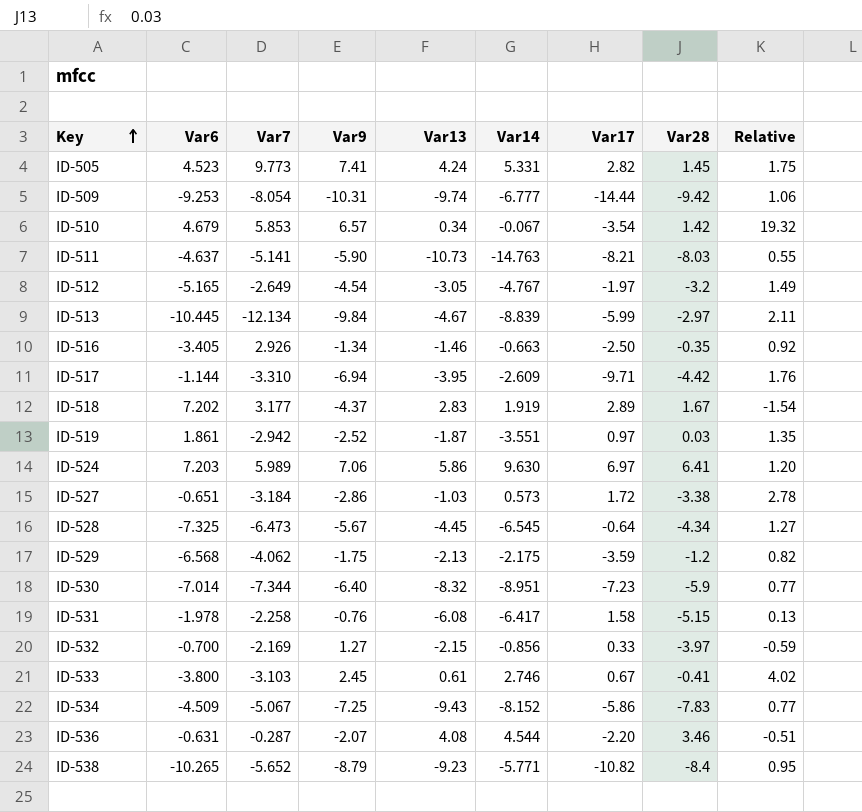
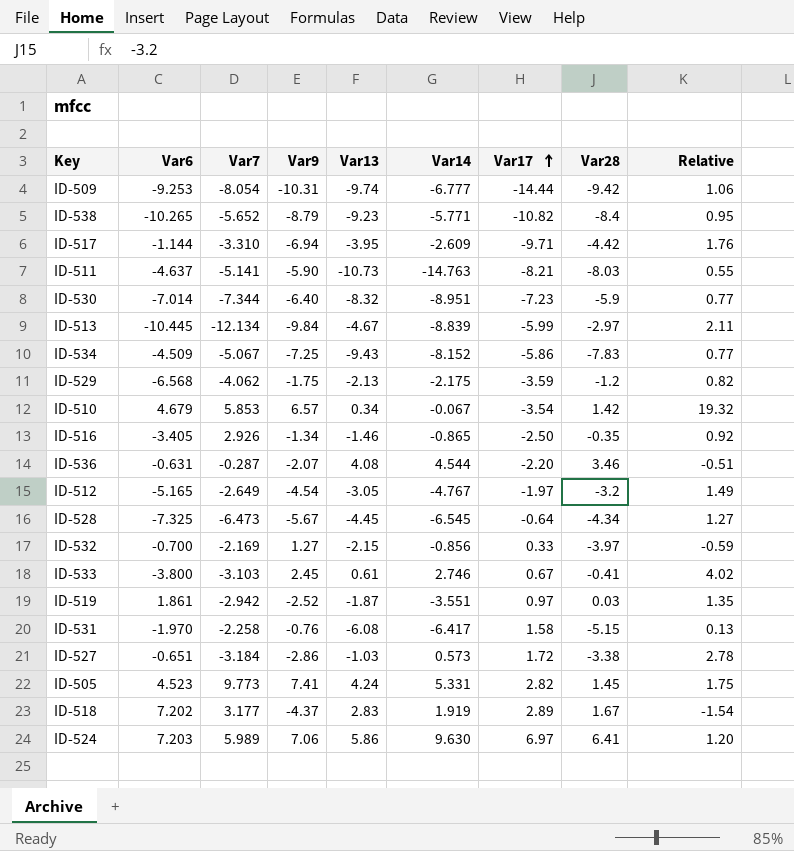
row order: Key ascending -> Var17 ascending
ID-516 | Var14: -0.663 -> -0.865
ID-531 | Var6: -1.978 -> -1.970

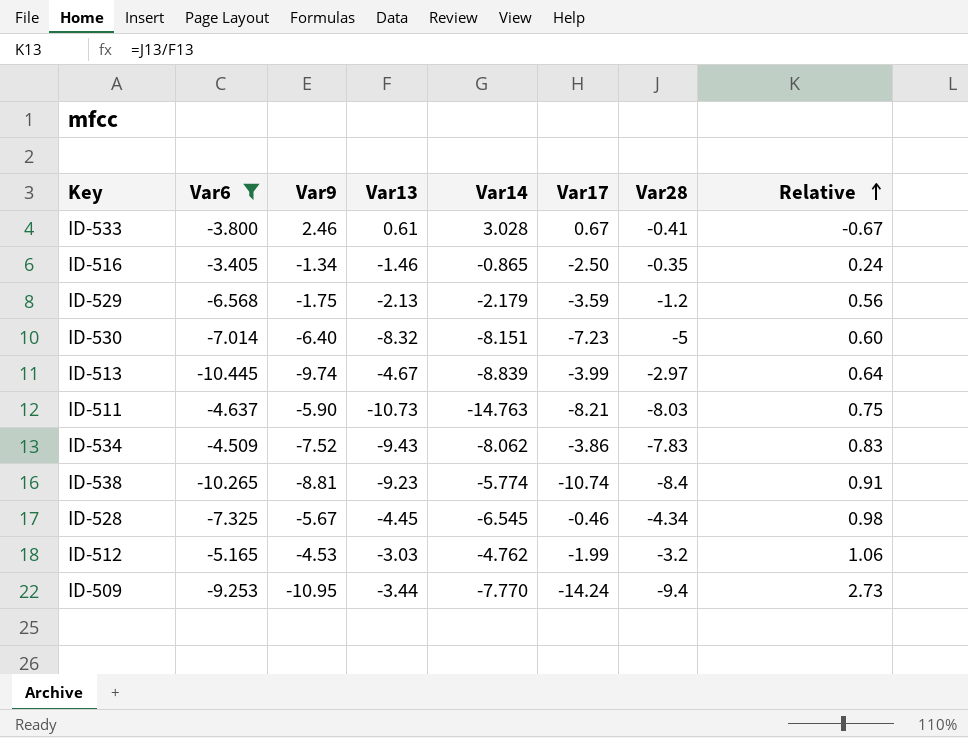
filter: none -> Var6 <= -3.405
row order: Var17 ascending -> Relative ascending
column Var7 | position: 3 -> none
column Relative | formula: [Var9] / [Var13] -> [Var28] / [Var13]
ID-533 | Var9: 2.45 -> 2.46
ID-533 | Var14: 2.746 -> 3.028
ID-529 | Var14: -2.175 -> -2.179
ID-530 | Var14: -8.951 -> -8.151
ID-530 | Var28: -5.9 -> -5
ID-513 | Var9: -9.84 -> -9.74
ID-513 | Var17: -5.99 -> -3.99
ID-534 | Var9: -7.25 -> -7.52
ID-534 | Var14: -8.152 -> -8.062
ID-534 | Var17: -5.86 -> -3.86
ID-538 | Var9: -8.79 -> -8.81
ID-538 | Var14: -5.771 -> -5.774
ID-538 | Var17: -10.82 -> -10.74
ID-528 | Var17: -0.64 -> -0.46
ID-512 | Var9: -4.54 -> -4.53
ID-512 | Var13: -3.05 -> -3.03
ID-512 | Var14: -4.767 -> -4.762
ID-512 | Var17: -1.97 -> -1.99
ID-509 | Var9: -10.31 -> -10.95
ID-509 | Var13: -9.74 -> -3.44
ID-509 | Var14: -6.777 -> -7.770
ID-509 | Var17: -14.44 -> -14.24
ID-509 | Var28: -9.42 -> -9.4

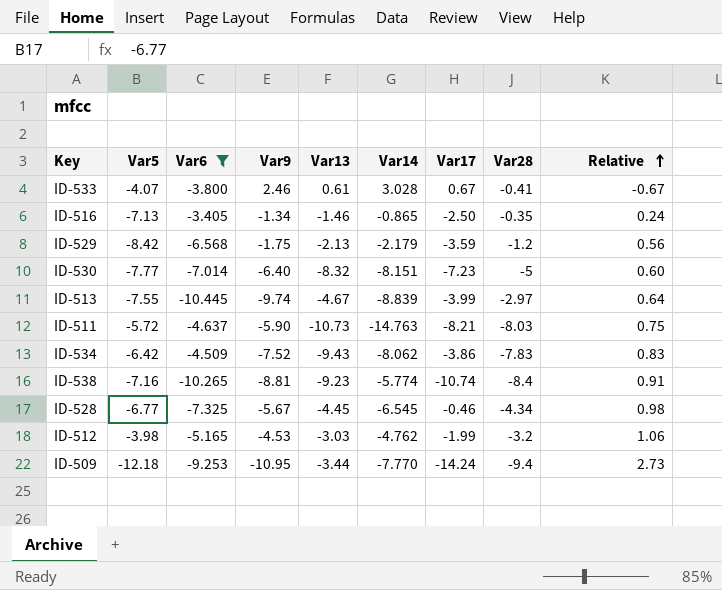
column Var5 | position: none -> 2

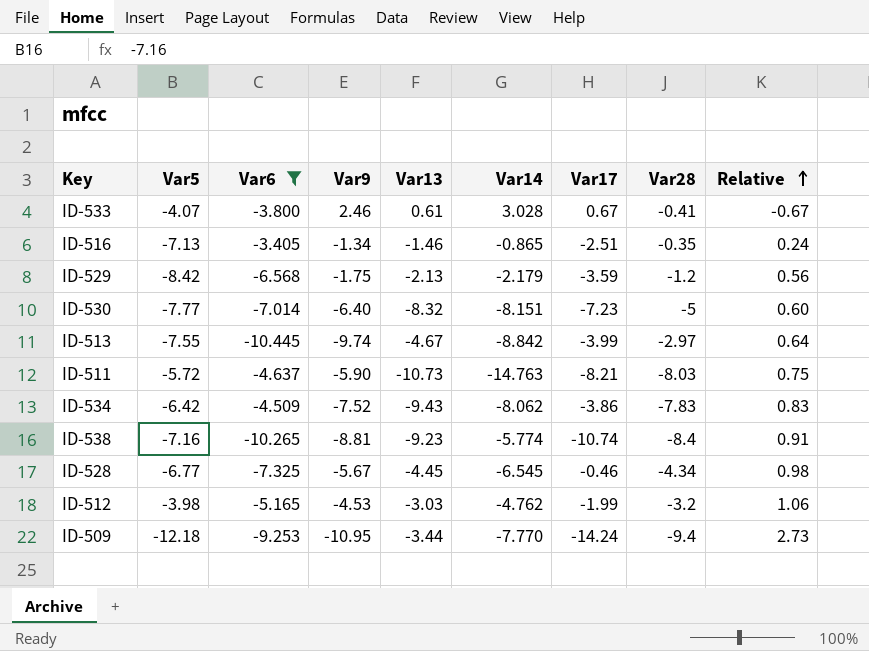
ID-516 | Var17: -2.50 -> -2.51
ID-513 | Var14: -8.839 -> -8.842

